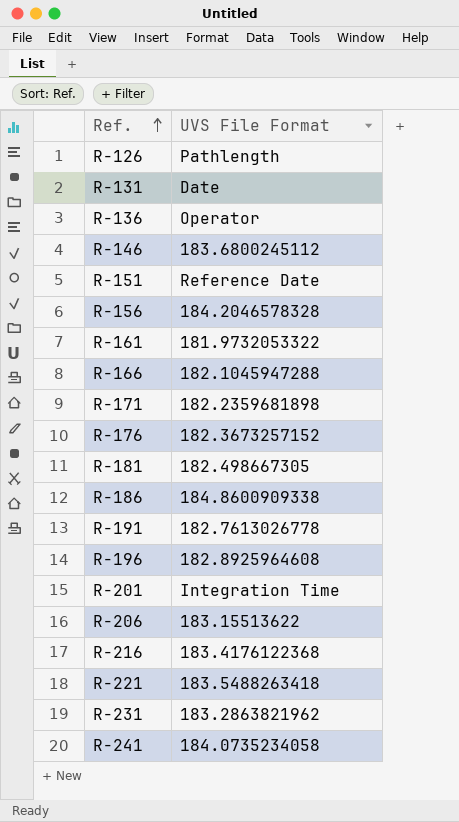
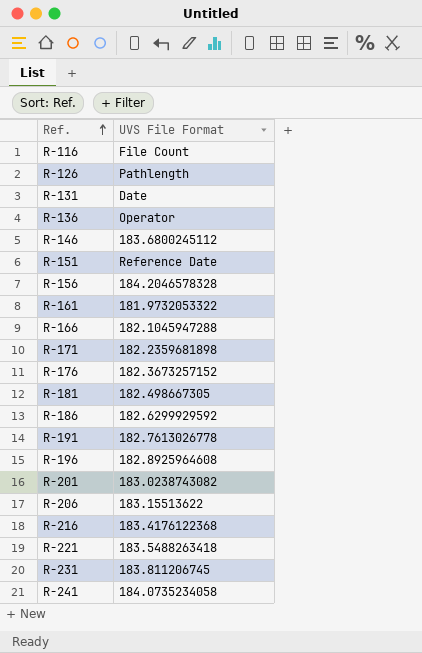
row R-116: none -> File Count
R-186 | UVS File Format: 184.8600909338 -> 182.6299929592
R-201 | UVS File Format: Integration Time -> 183.0238743082
R-231 | UVS File Format: 183.2863821962 -> 183.811206745

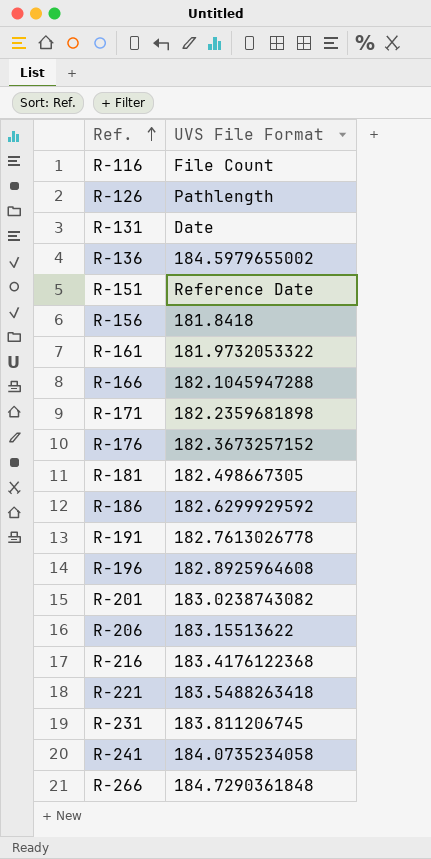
row R-146: 183.6800245112 -> none
R-136 | UVS File Format: Operator -> 184.5979655002
R-156 | UVS File Format: 184.2046578328 -> 181.8418
row R-266: none -> 184.7290361848

